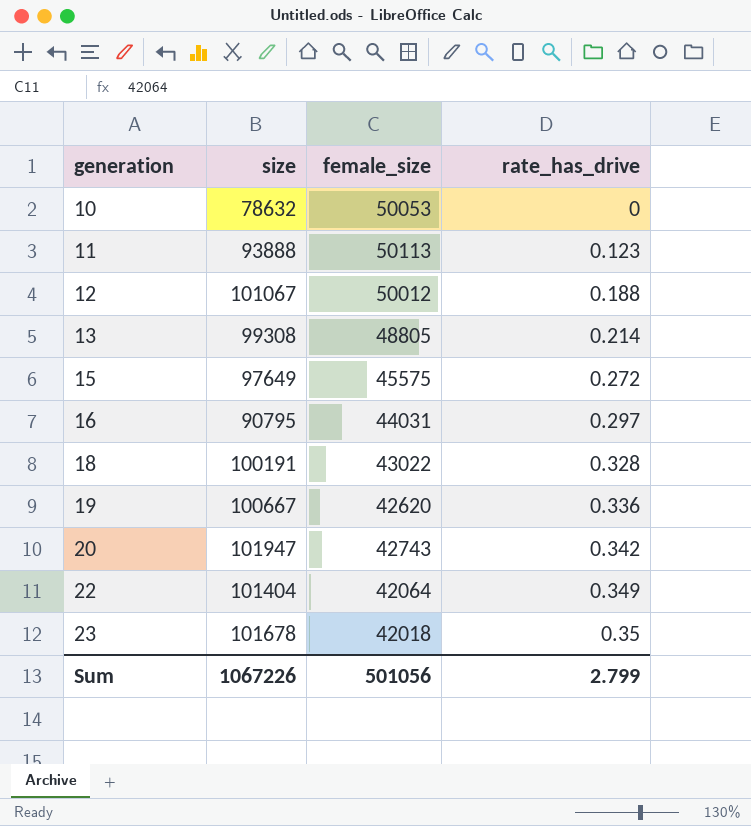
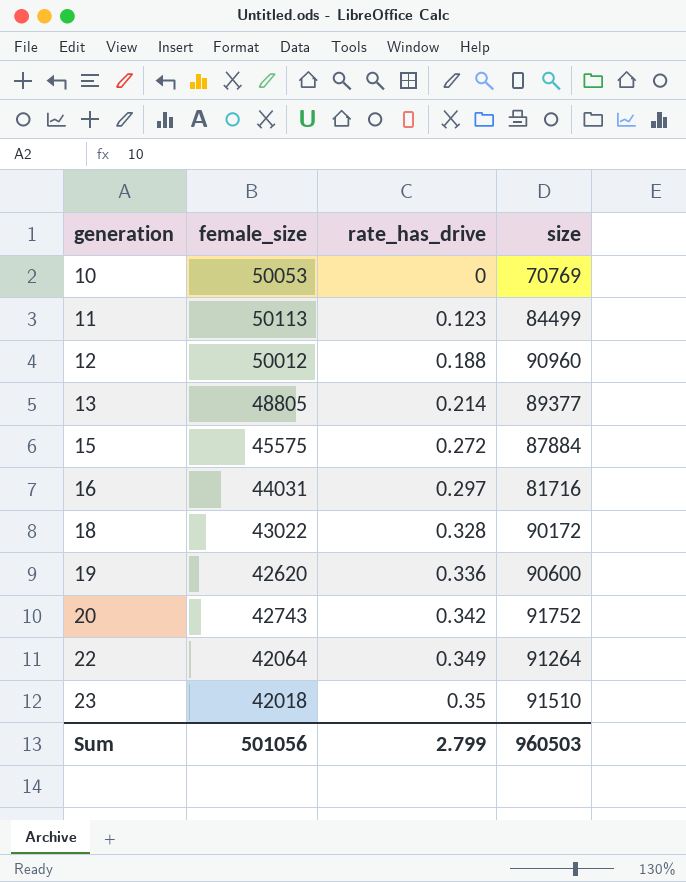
column size | position: 2 -> 4
10 | size: 78632 -> 70769
11 | size: 93888 -> 84499
12 | size: 101067 -> 90960
13 | size: 99308 -> 89377
15 | size: 97649 -> 87884
16 | size: 90795 -> 81716
18 | size: 100191 -> 90172
19 | size: 100667 -> 90600
20 | size: 101947 -> 91752
22 | size: 101404 -> 91264
23 | size: 101678 -> 91510
Sum | size: 1067226 -> 960503

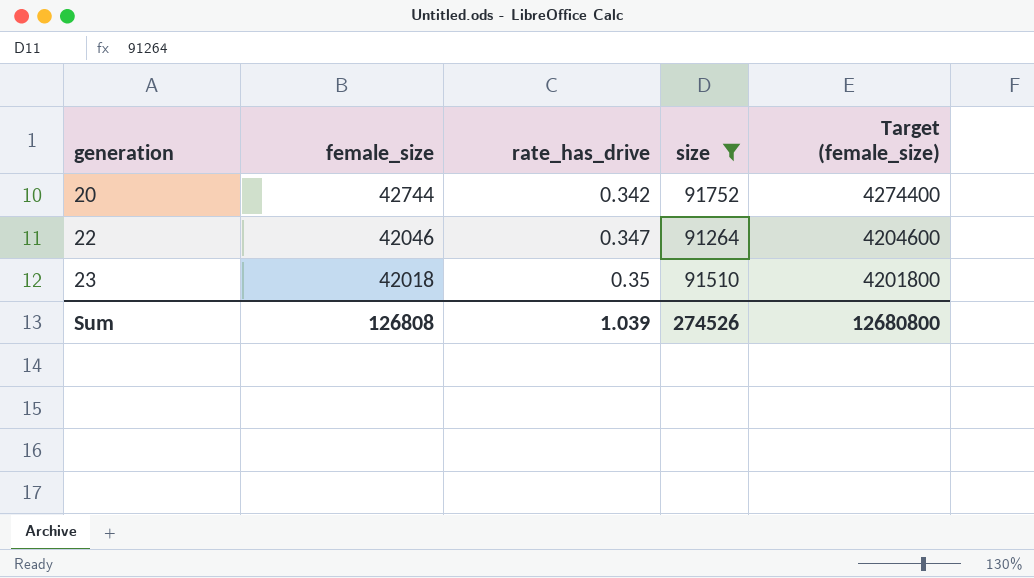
filter: none -> size >= 91264
column Target (female_size) | formula: none -> [female_size] * 100
20 | female_size: 42743 -> 42744
22 | female_size: 42064 -> 42046
22 | rate_has_drive: 0.349 -> 0.347
Sum | female_size: 501056 -> 126808
Sum | rate_has_drive: 2.799 -> 1.039
Sum | size: 960503 -> 274526

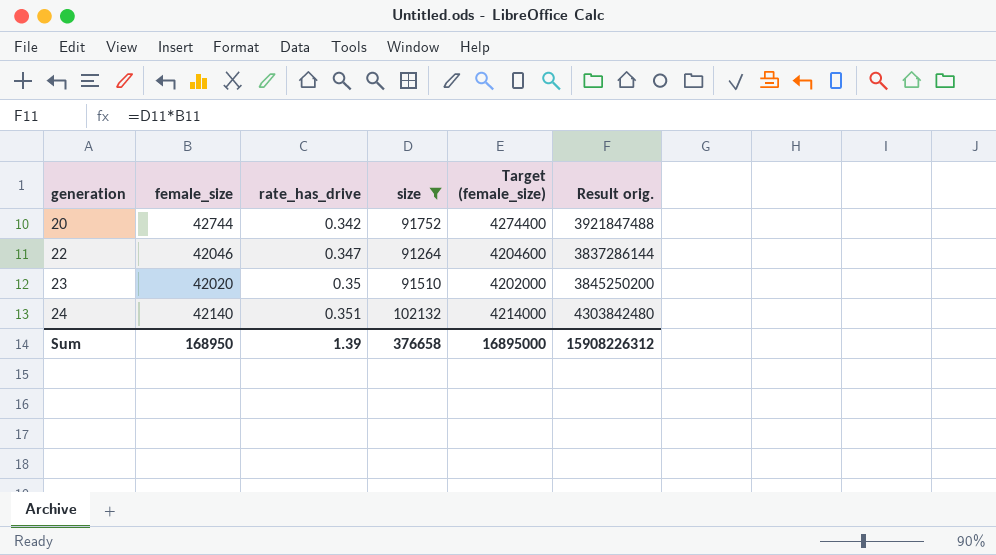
column Result orig. | formula: none -> [female_size] * [size]
23 | female_size: 42018 -> 42020
23 | Target (female_size): 4201800 -> 4202000
row 24: none -> 42140 | 0.351 | 102132 | 4214000 | 4303842480
Sum | female_size: 126808 -> 168950
Sum | rate_has_drive: 1.039 -> 1.39
Sum | size: 274526 -> 376658
Sum | Target (female_size): 12680800 -> 16895000

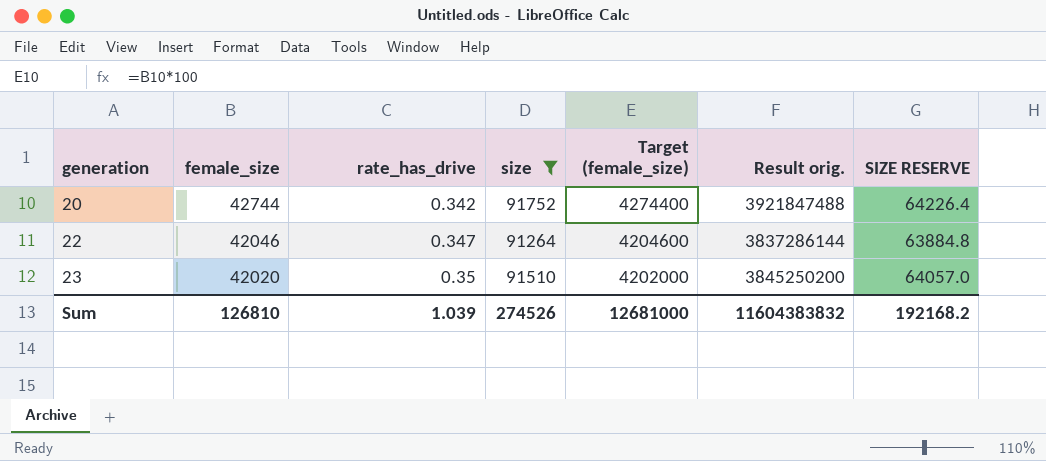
column SIZE RESERVE | formula: none -> [size] * 0.7
row 24: 42140 | 0.351 | 102132 | 4214000 | 4303842480 -> none
Sum | female_size: 168950 -> 126810
Sum | rate_has_drive: 1.39 -> 1.039
Sum | size: 376658 -> 274526
Sum | Target (female_size): 16895000 -> 12681000
Sum | Result orig.: 15908226312 -> 11604383832

